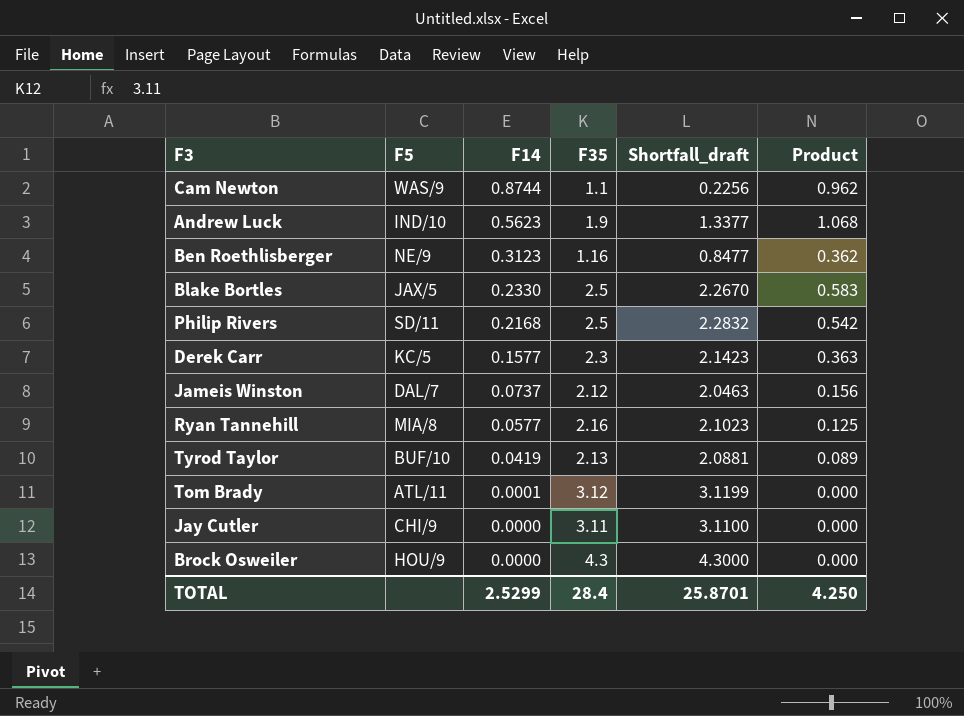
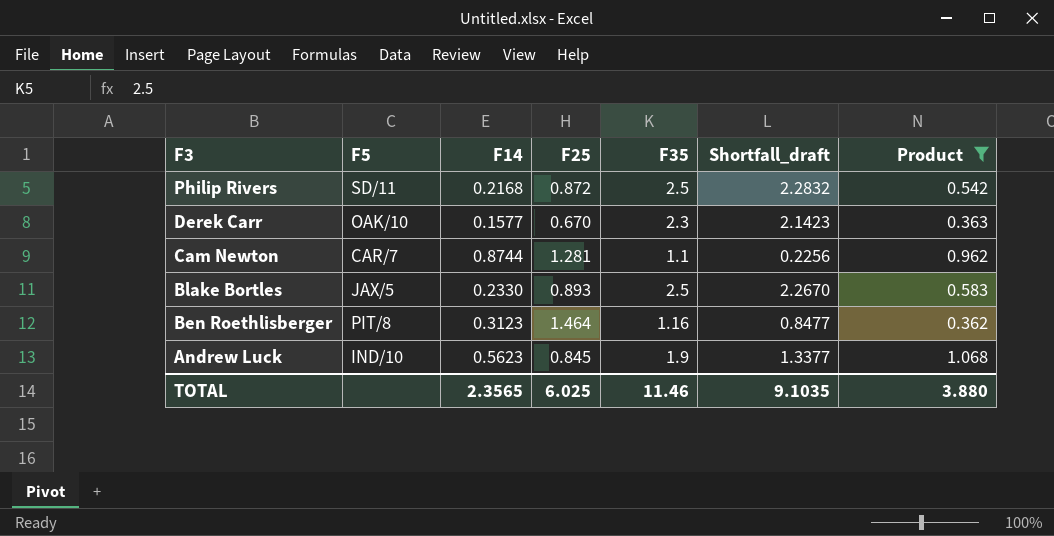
filter: none -> Product >= 0.362
row order: F14 descending -> F3 descending
column F25 | position: none -> 4
Derek Carr | F5: KC/5 -> OAK/10
Cam Newton | F5: WAS/9 -> CAR/7
Ben Roethlisberger | F5: NE/9 -> PIT/8
TOTAL | F14: 2.5299 -> 2.3565
TOTAL | F35: 28.4 -> 11.46
TOTAL | Shortfall_draft: 25.8701 -> 9.1035
TOTAL | Product: 4.250 -> 3.880

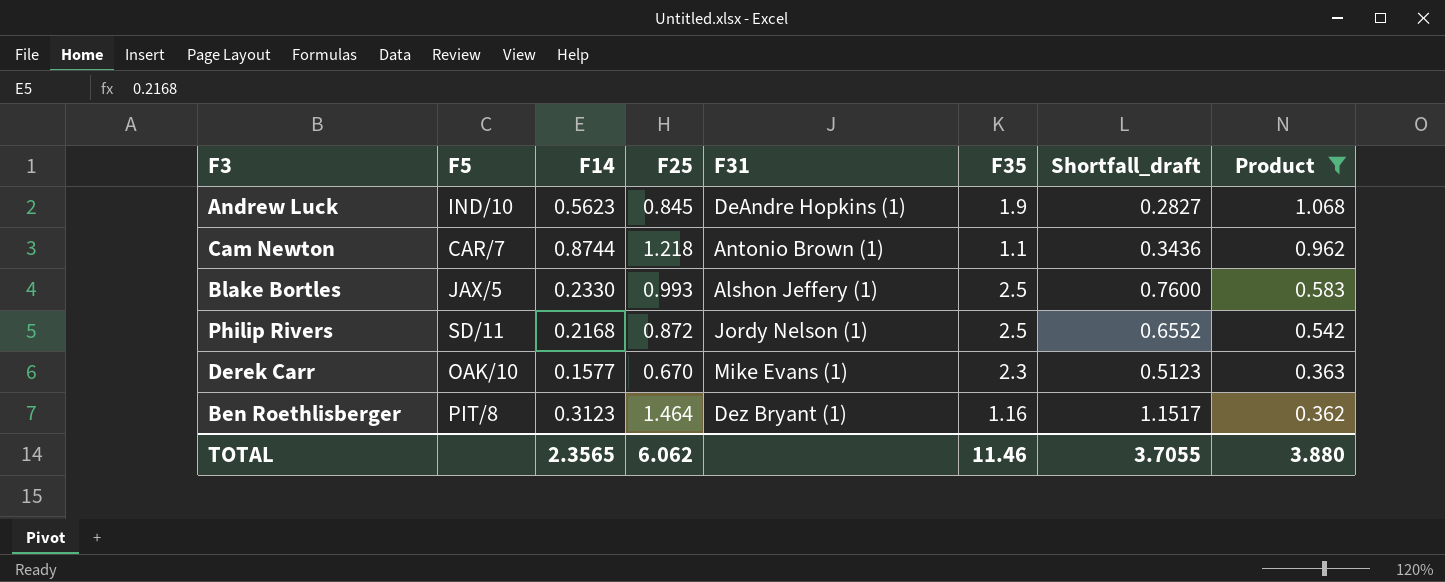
row order: F3 descending -> Product descending
column F31 | position: none -> 5
column Shortfall_draft | formula: [F35] - [F14] -> [F25] - [F14]
Cam Newton | F25: 1.281 -> 1.218
Blake Bortles | F25: 0.893 -> 0.993
TOTAL | F25: 6.025 -> 6.062
TOTAL | Shortfall_draft: 9.1035 -> 3.7055

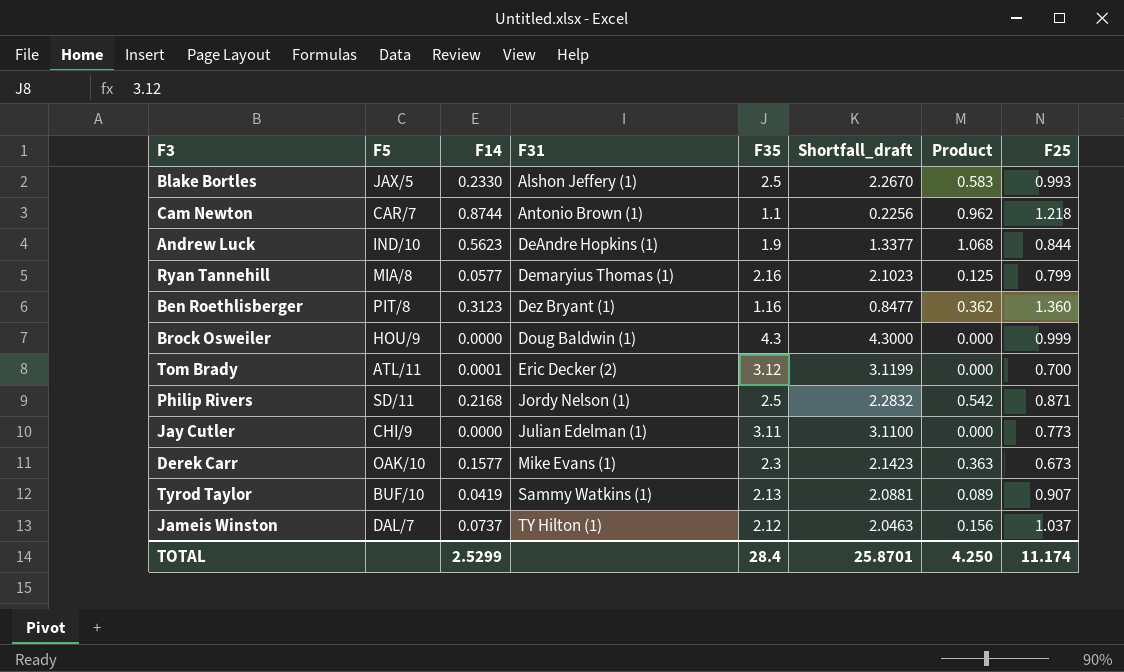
filter: Product >= 0.362 -> none
row order: Product descending -> F31 ascending
column Shortfall_draft | formula: [F25] - [F14] -> [F35] - [F14]
column F25 | position: 4 -> 8
Andrew Luck | F25: 0.845 -> 0.844
Ben Roethlisberger | F25: 1.464 -> 1.360
Philip Rivers | F25: 0.872 -> 0.871
Derek Carr | F25: 0.670 -> 0.673
TOTAL | F14: 2.3565 -> 2.5299
TOTAL | F35: 11.46 -> 28.4
TOTAL | Shortfall_draft: 3.7055 -> 25.8701
TOTAL | Product: 3.880 -> 4.250
TOTAL | F25: 6.062 -> 11.174

